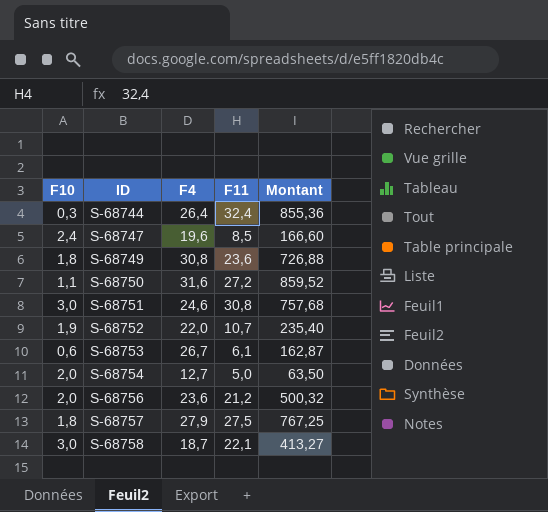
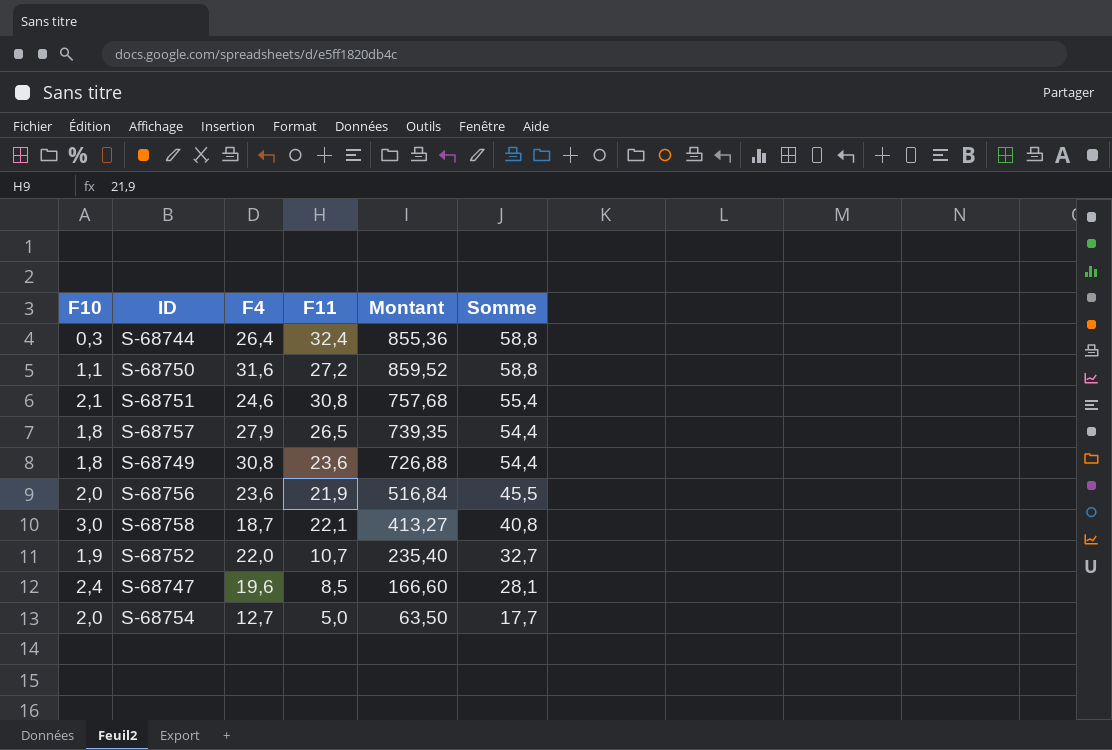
row order: ID ascending -> Somme descending
column Somme | formula: none -> [F4] + [F11]
row S-68753: 0,6 | 26,7 | 6,1 | 162,87 -> none
S-68751 | F10: 3,0 -> 2,1
S-68757 | F11: 27,5 -> 26,5
S-68757 | Montant: 767,25 -> 739,35
S-68756 | F11: 21,2 -> 21,9
S-68756 | Montant: 500,32 -> 516,84

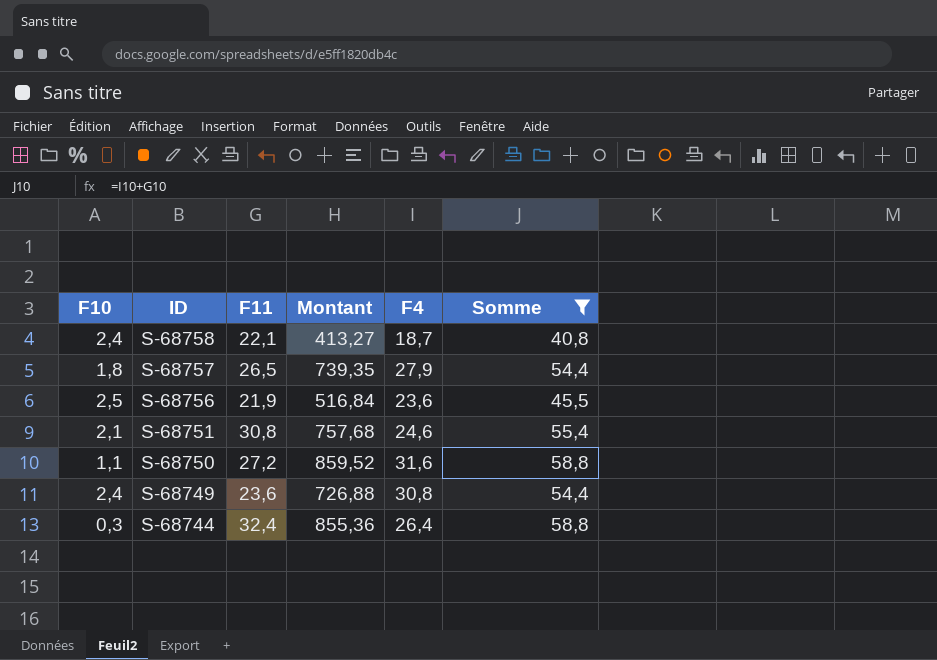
filter: none -> Somme >= 40,8
row order: Somme descending -> ID descending
column F4 | position: 3 -> 5
S-68758 | F10: 3,0 -> 2,4
S-68756 | F10: 2,0 -> 2,5
S-68749 | F10: 1,8 -> 2,4

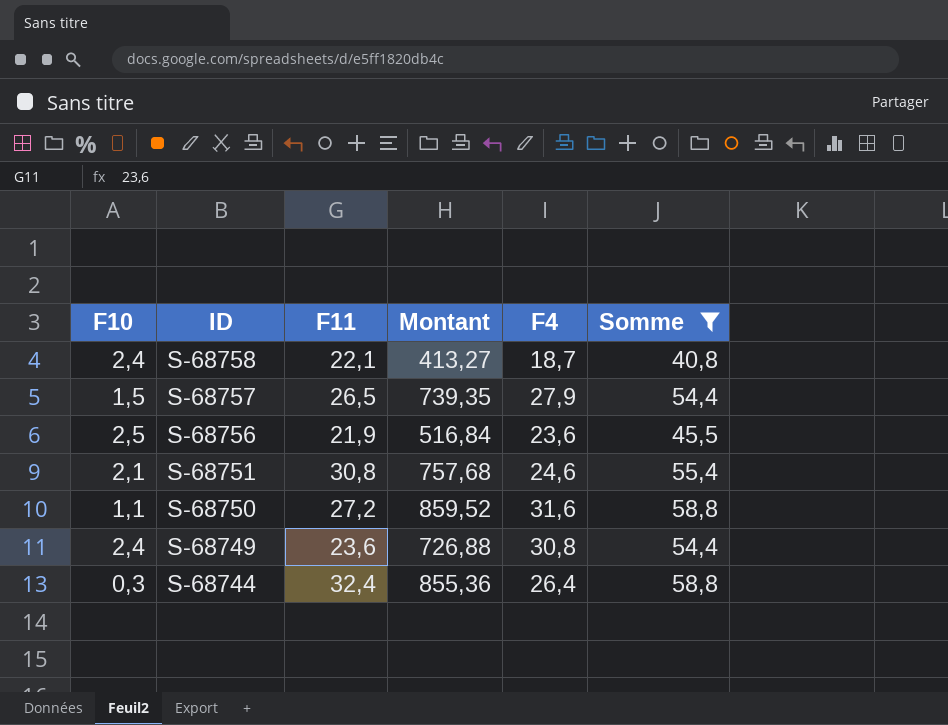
S-68757 | F10: 1,8 -> 1,5

